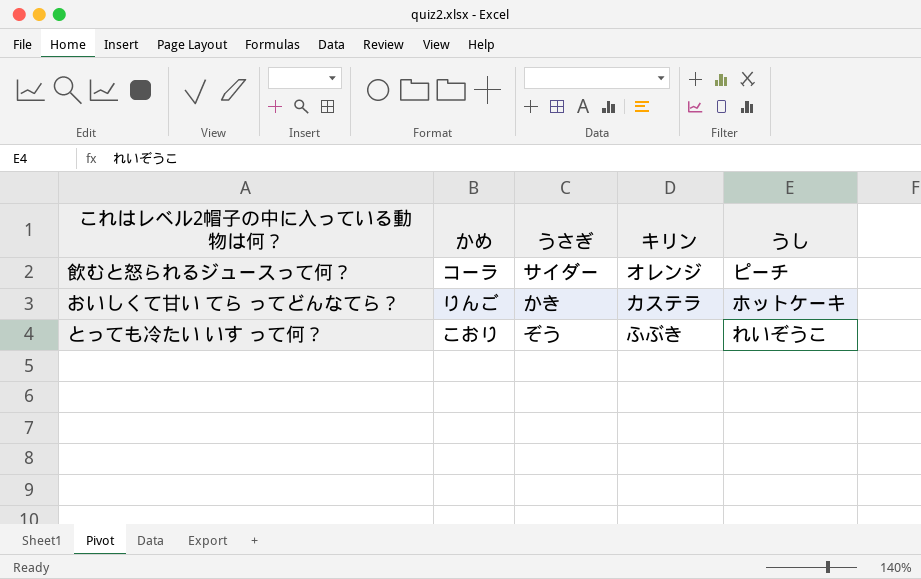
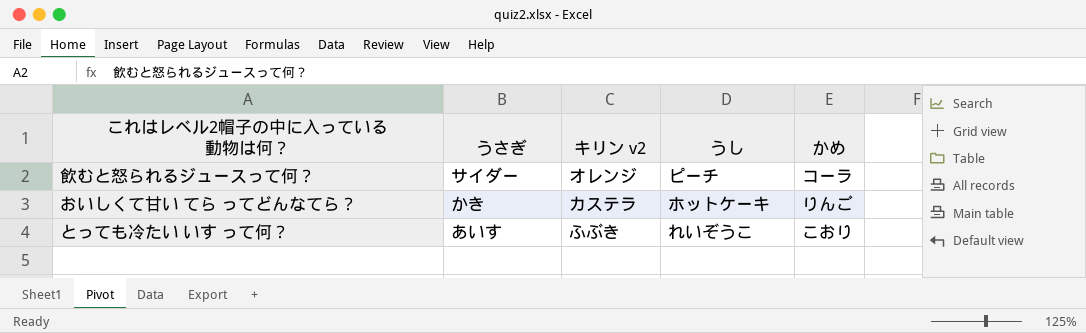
column name: キリン -> キリン v2
column かめ | position: 2 -> 5
とっても冷たい いす って何？ | うさぎ: ぞう -> あいす

